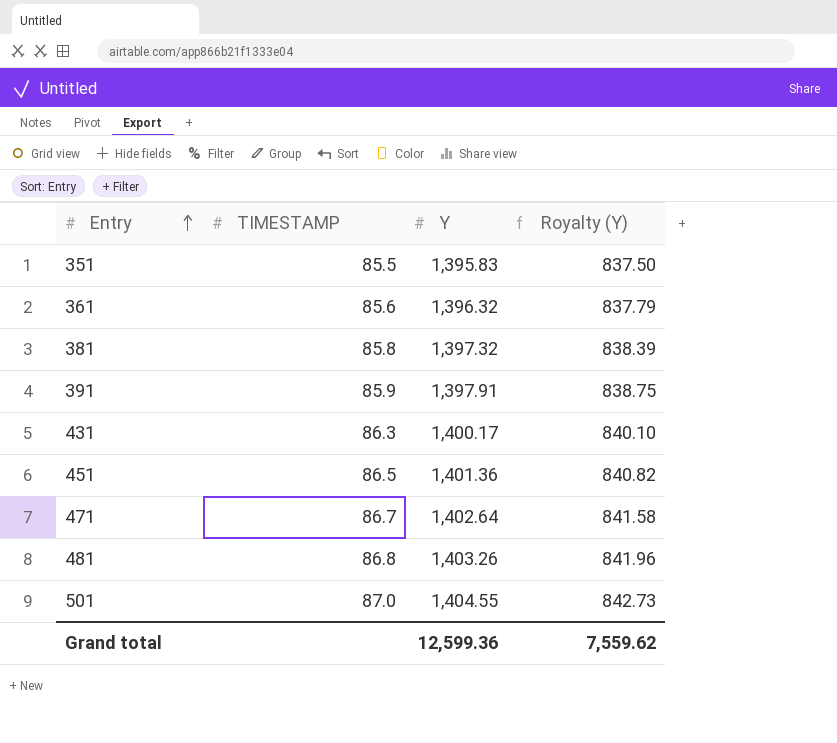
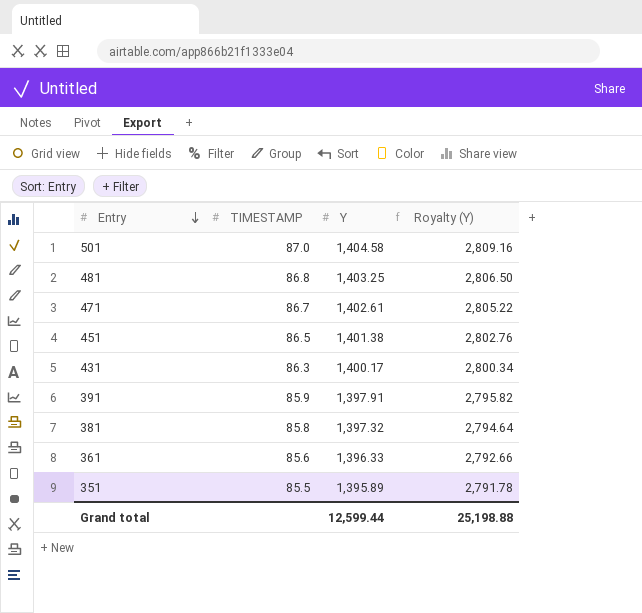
row order: Entry ascending -> Entry descending
column Royalty (Y) | formula: [Y] * 0.6 -> [Y] * 2
501 | Y: 1,404.55 -> 1,404.58
481 | Y: 1,403.26 -> 1,403.25
471 | Y: 1,402.64 -> 1,402.61
451 | Y: 1,401.36 -> 1,401.38
361 | Y: 1,396.32 -> 1,396.33
351 | Y: 1,395.83 -> 1,395.89
Grand total | Y: 12,599.36 -> 12,599.44
Grand total | Royalty (Y): 7,559.62 -> 25,198.88

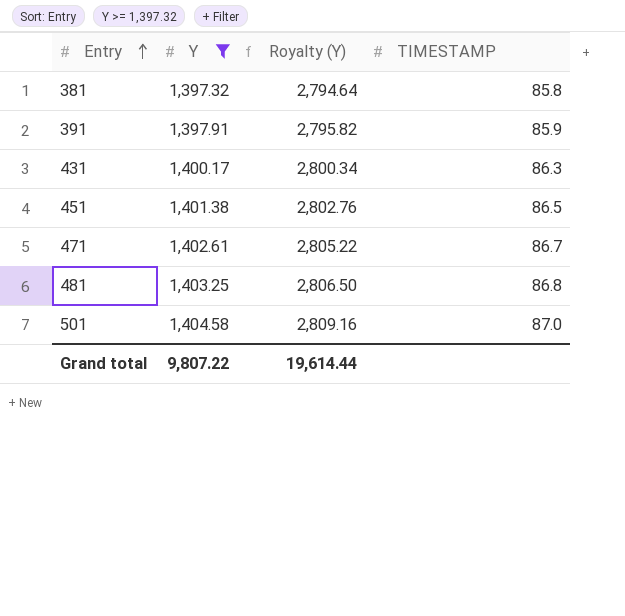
filter: none -> Y >= 1,397.32
row order: Entry descending -> Entry ascending
column TIMESTAMP | position: 2 -> 4
Grand total | Y: 12,599.44 -> 9,807.22
Grand total | Royalty (Y): 25,198.88 -> 19,614.44

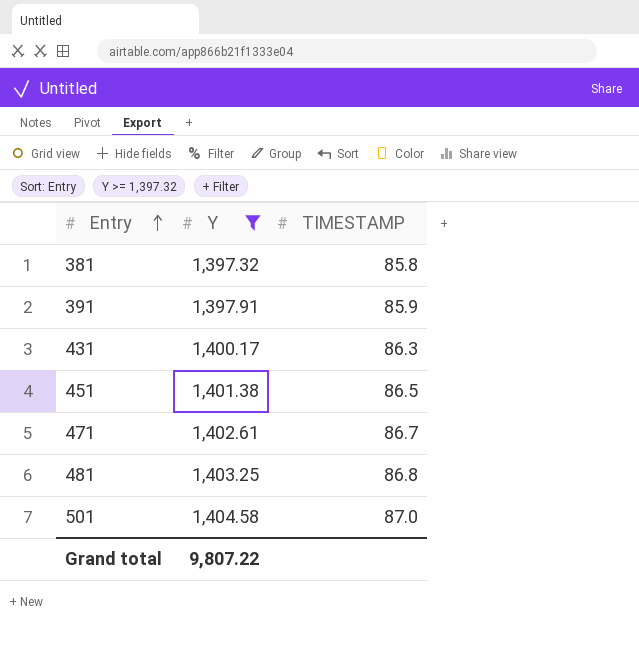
column Royalty (Y) | formula: [Y] * 2 -> none

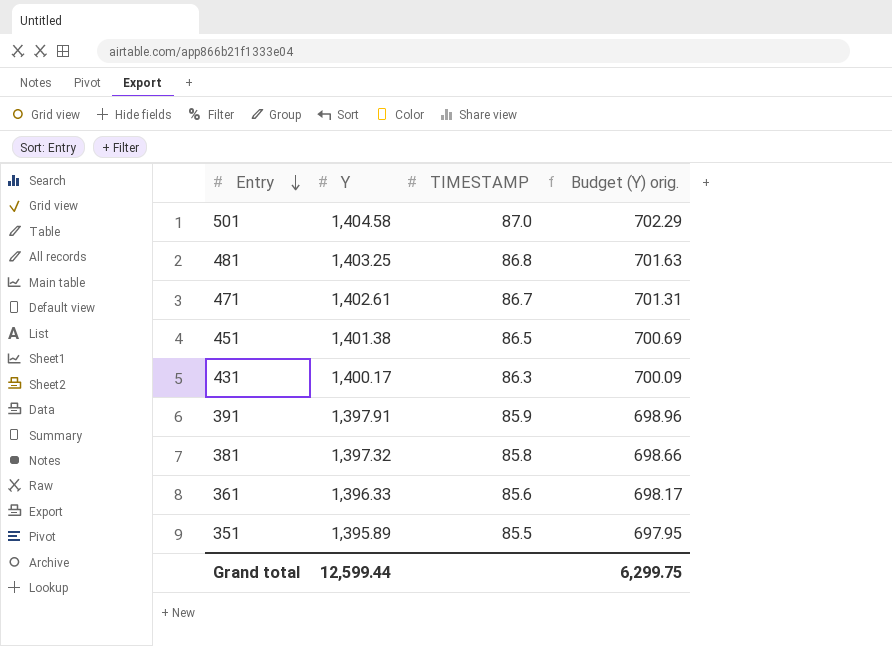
filter: Y >= 1,397.32 -> none
row order: Entry ascending -> Entry descending
column Budget (Y) orig. | formula: none -> [Y] * 0.5
Grand total | Y: 9,807.22 -> 12,599.44

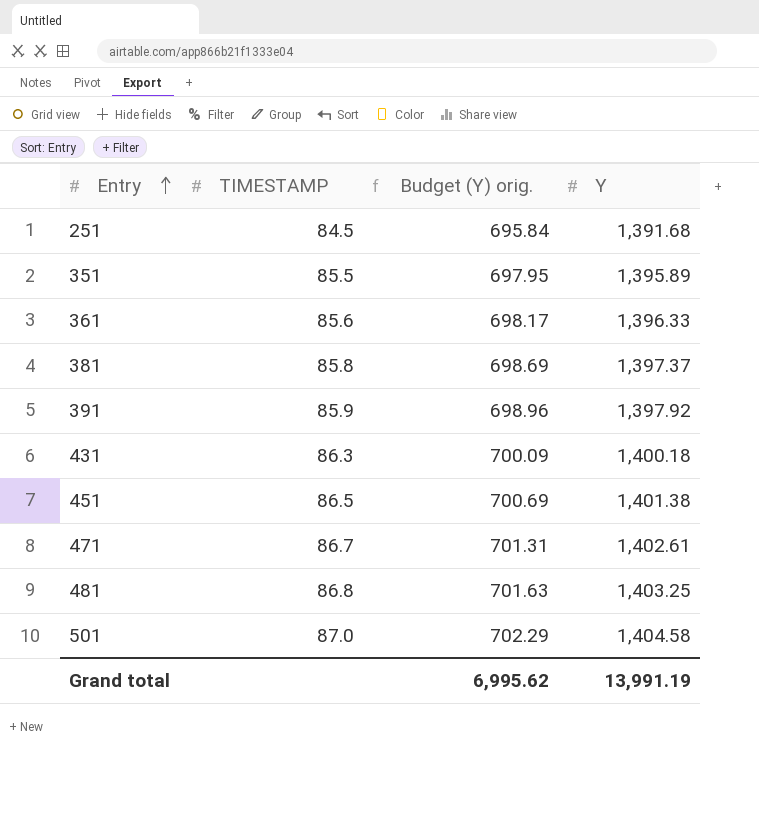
row order: Entry descending -> Entry ascending
column Y | position: 2 -> 4
row 251: none -> 84.5 | 695.84 | 1,391.68
381 | Budget (Y) orig.: 698.66 -> 698.69
381 | Y: 1,397.32 -> 1,397.37
391 | Y: 1,397.91 -> 1,397.92
431 | Y: 1,400.17 -> 1,400.18
Grand total | Budget (Y) orig.: 6,299.75 -> 6,995.62
Grand total | Y: 12,599.44 -> 13,991.19

